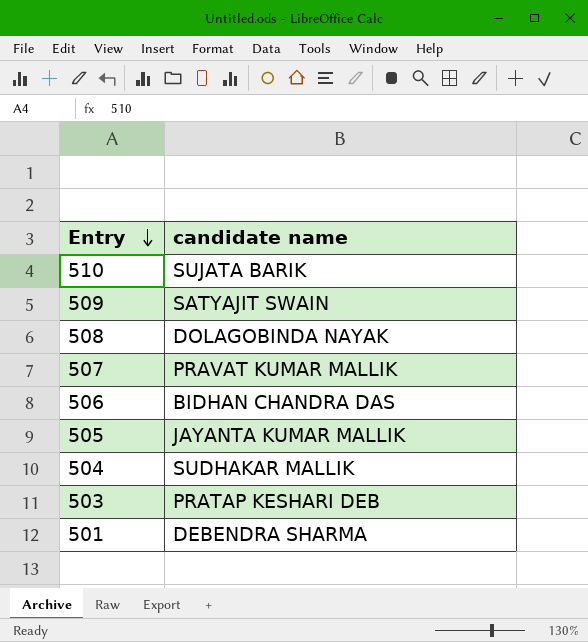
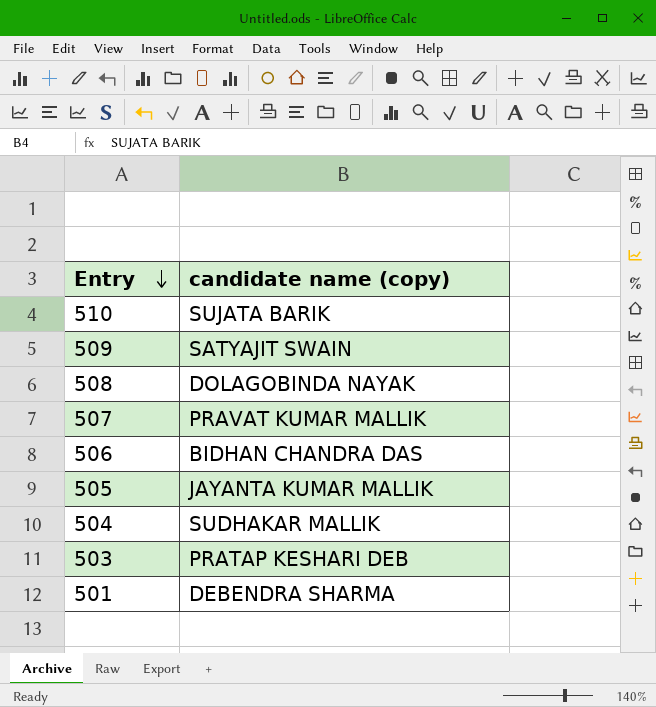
column name: candidate name -> candidate name (copy)

